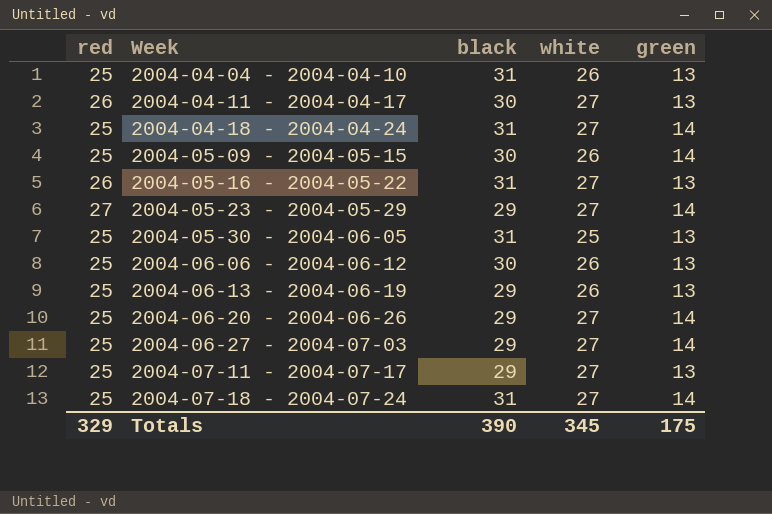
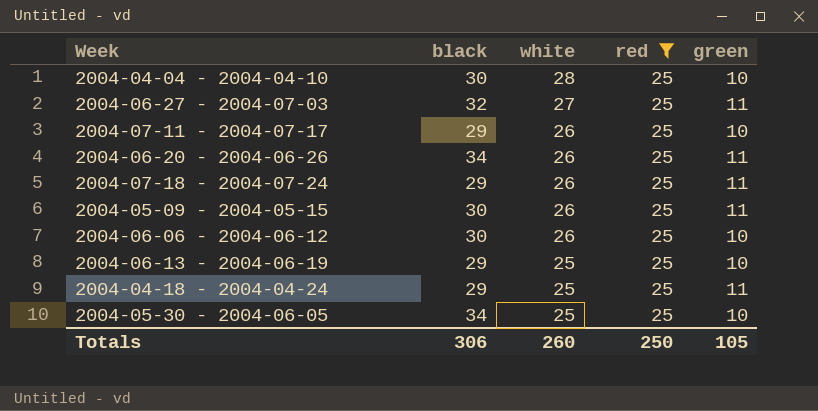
filter: none -> red = 25
row order: Week ascending -> white descending
column red | position: 1 -> 4
2004-04-04 - 2004-04-10 | black: 31 -> 30
2004-04-04 - 2004-04-10 | white: 26 -> 28
2004-04-04 - 2004-04-10 | green: 13 -> 10
2004-06-27 - 2004-07-03 | black: 29 -> 32
2004-06-27 - 2004-07-03 | green: 14 -> 11
2004-07-11 - 2004-07-17 | white: 27 -> 26
2004-07-11 - 2004-07-17 | green: 13 -> 10
2004-06-20 - 2004-06-26 | black: 29 -> 34
2004-06-20 - 2004-06-26 | white: 27 -> 26
2004-06-20 - 2004-06-26 | green: 14 -> 11
2004-07-18 - 2004-07-24 | black: 31 -> 29
2004-07-18 - 2004-07-24 | white: 27 -> 26
2004-07-18 - 2004-07-24 | green: 14 -> 11
2004-05-09 - 2004-05-15 | green: 14 -> 11
2004-06-06 - 2004-06-12 | green: 13 -> 10
2004-06-13 - 2004-06-19 | white: 26 -> 25
2004-06-13 - 2004-06-19 | green: 13 -> 10
2004-04-18 - 2004-04-24 | black: 31 -> 29
2004-04-18 - 2004-04-24 | white: 27 -> 25
2004-04-18 - 2004-04-24 | green: 14 -> 11
2004-05-30 - 2004-06-05 | black: 31 -> 34
2004-05-30 - 2004-06-05 | green: 13 -> 10
Totals | black: 390 -> 306
Totals | white: 345 -> 260
Totals | red: 329 -> 250
Totals | green: 175 -> 105

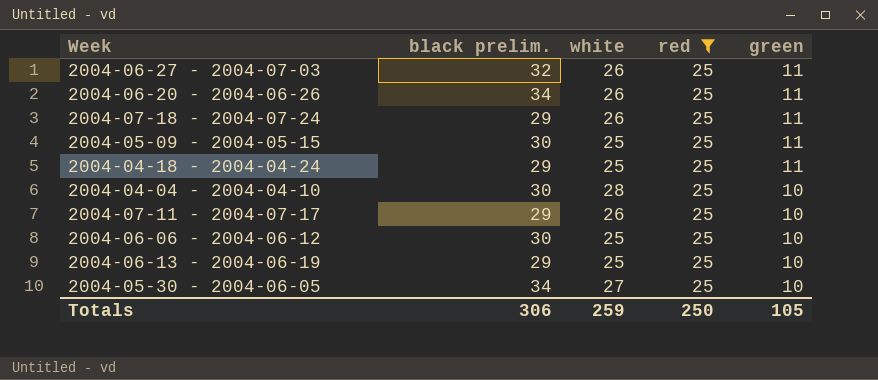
row order: white descending -> green descending
column name: black -> black prelim.
2004-06-27 - 2004-07-03 | white: 27 -> 26
2004-05-09 - 2004-05-15 | white: 26 -> 25
2004-06-06 - 2004-06-12 | white: 26 -> 25
2004-05-30 - 2004-06-05 | white: 25 -> 27
Totals | white: 260 -> 259

